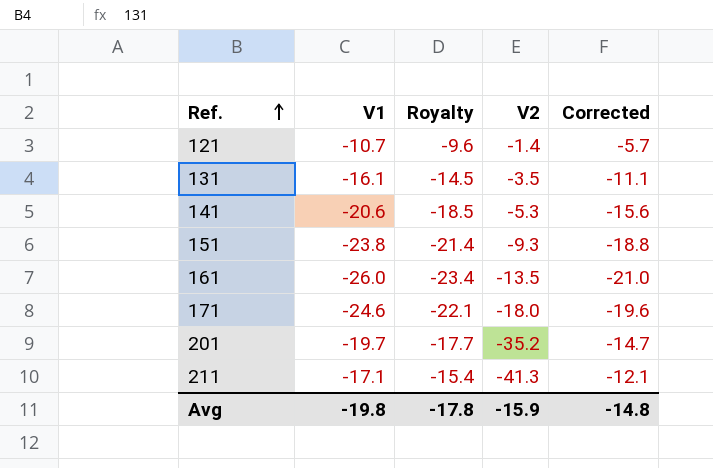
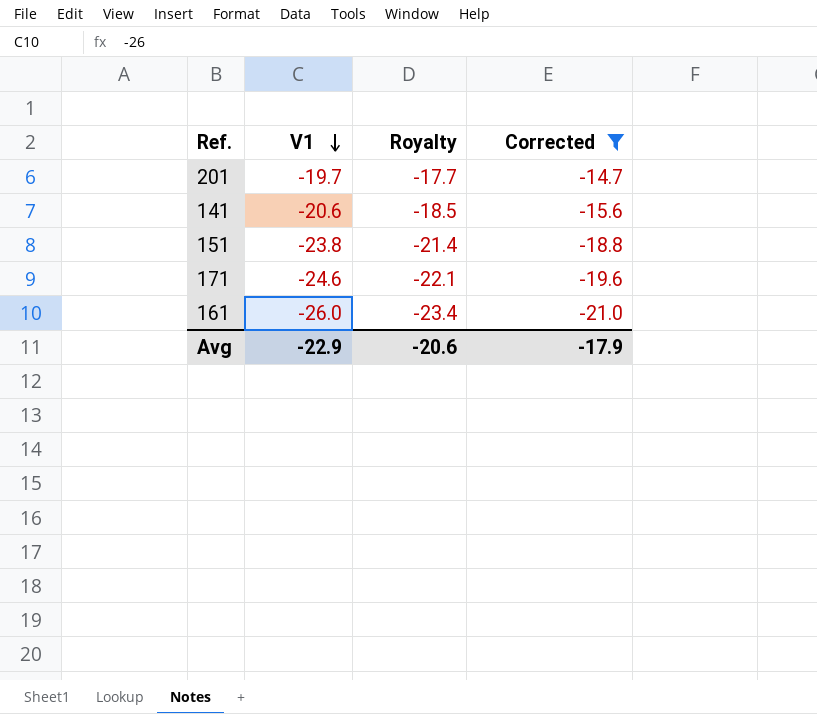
filter: none -> Corrected <= -14.7
row order: Ref. ascending -> V1 descending
column V2 | position: 4 -> none
Avg | V1: -19.8 -> -22.9
Avg | Royalty: -17.8 -> -20.6
Avg | Corrected: -14.8 -> -17.9

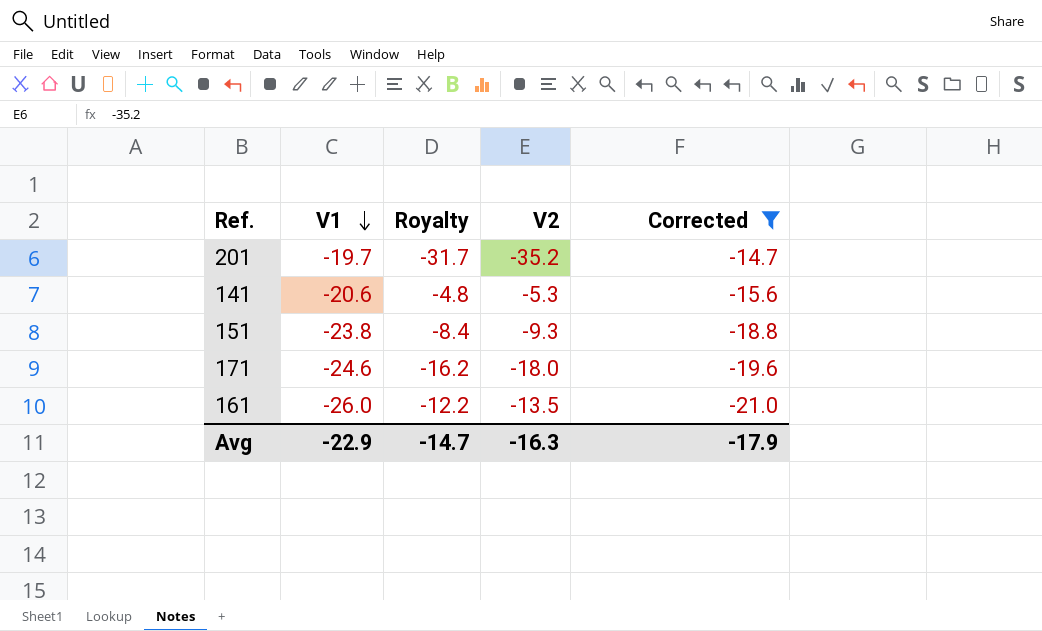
column Royalty | formula: [V1] * 0.9 -> [V2] * 0.9
column V2 | position: none -> 4
Avg | Royalty: -20.6 -> -14.7

